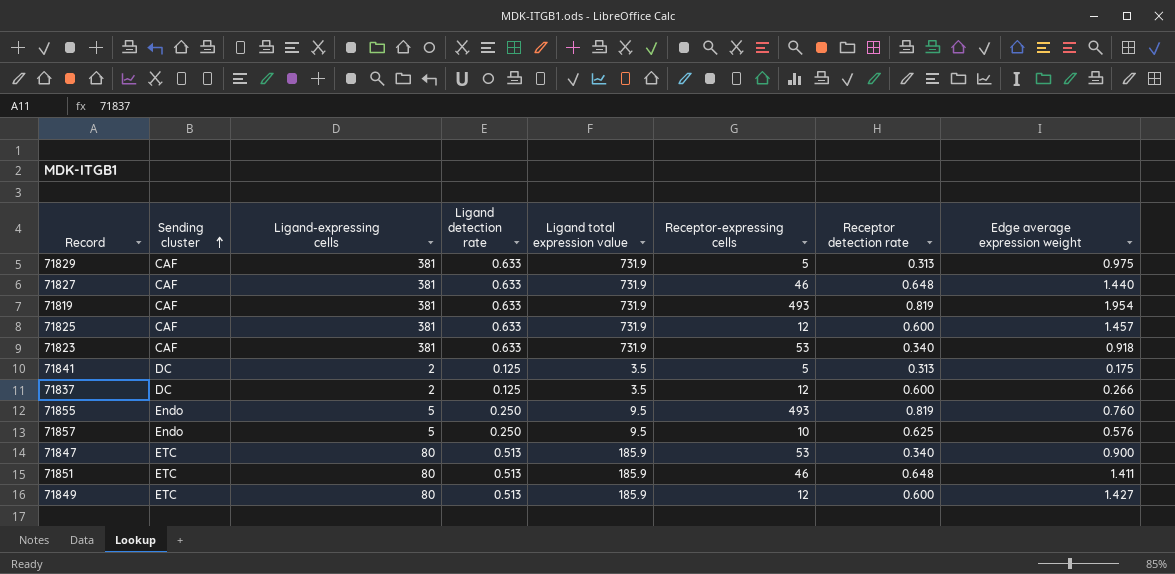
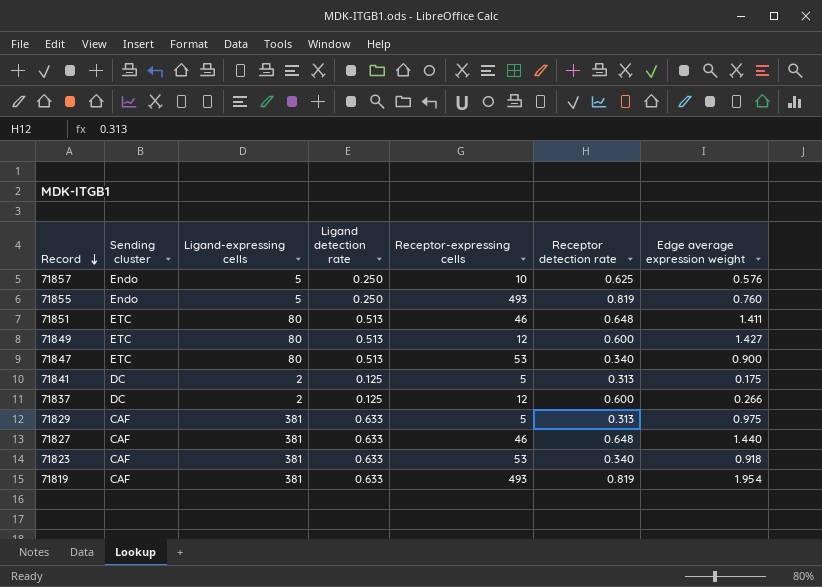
row order: Sending cluster ascending -> Record descending
column Ligand total expression value | position: 5 -> none
row 71825: CAF | 381 | 0.633 | 731.9 | 12 | 0.600 | 1.457 -> none

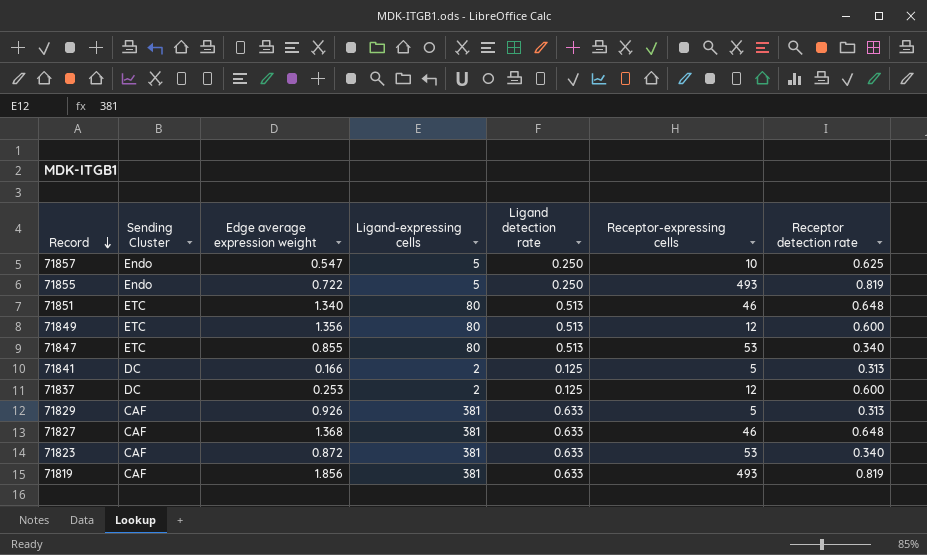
column name: Sending cluster -> Sending Cluster
column Edge average expression weight | position: 7 -> 3
71857 | Edge average expression weight: 0.576 -> 0.547
71855 | Edge average expression weight: 0.760 -> 0.722
71851 | Edge average expression weight: 1.411 -> 1.340
71849 | Edge average expression weight: 1.427 -> 1.356
71847 | Edge average expression weight: 0.900 -> 0.855
71841 | Edge average expression weight: 0.175 -> 0.166
71837 | Edge average expression weight: 0.266 -> 0.253
71829 | Edge average expression weight: 0.975 -> 0.926
71827 | Edge average expression weight: 1.440 -> 1.368
71823 | Edge average expression weight: 0.918 -> 0.872
71819 | Edge average expression weight: 1.954 -> 1.856

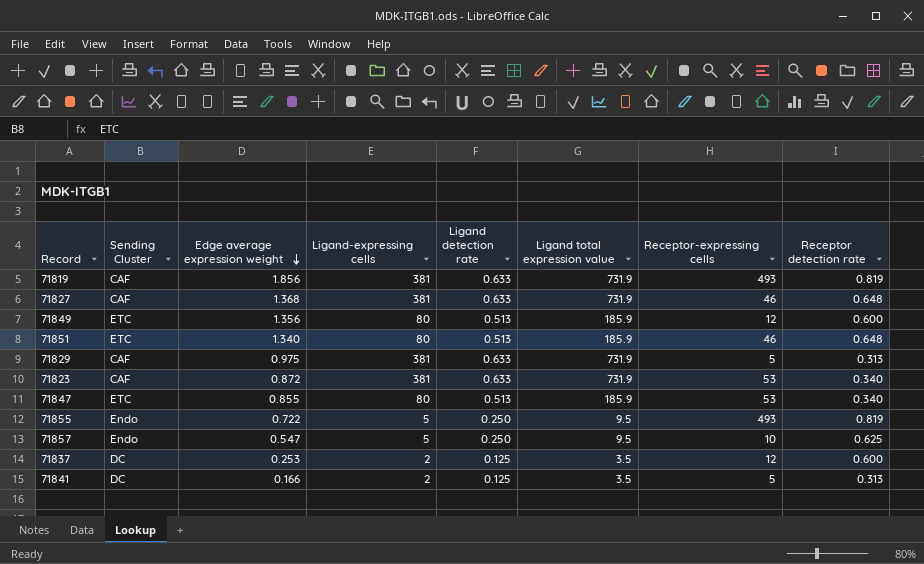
row order: Record descending -> Edge average expression weight descending
column Ligand total expression value | position: none -> 6
71829 | Edge average expression weight: 0.926 -> 0.975

